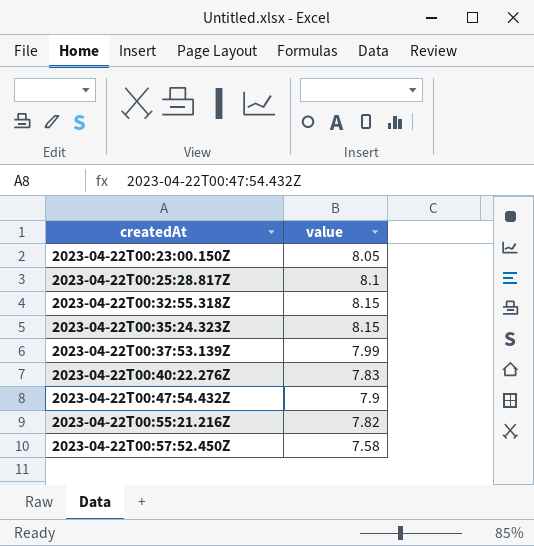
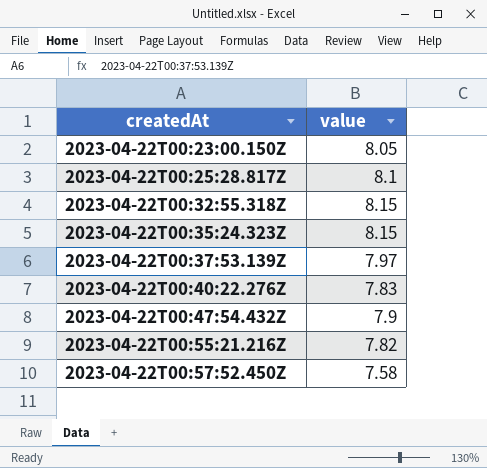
2023-04-22T00:37:53.139Z | value: 7.99 -> 7.97

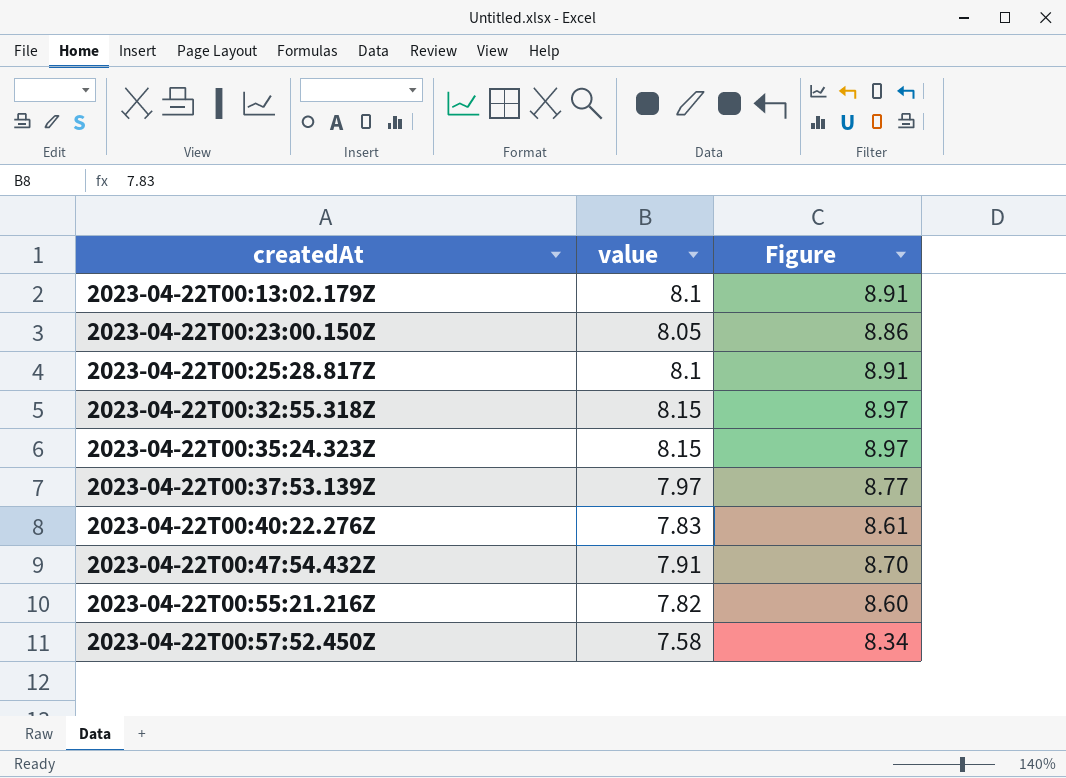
column Figure | formula: none -> [value] * 1.1
row 2023-04-22T00:13:02.179Z: none -> 8.1 | 8.91
2023-04-22T00:47:54.432Z | value: 7.9 -> 7.91

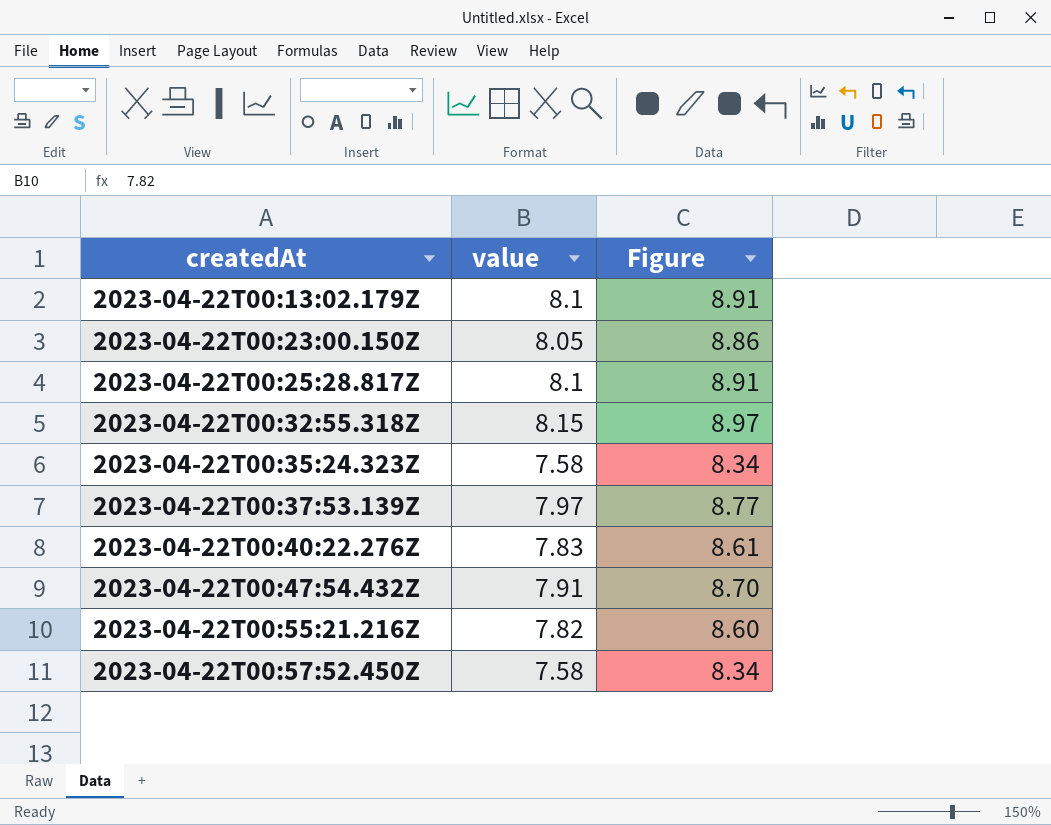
2023-04-22T00:35:24.323Z | value: 8.15 -> 7.58
2023-04-22T00:35:24.323Z | Figure: 8.97 -> 8.34

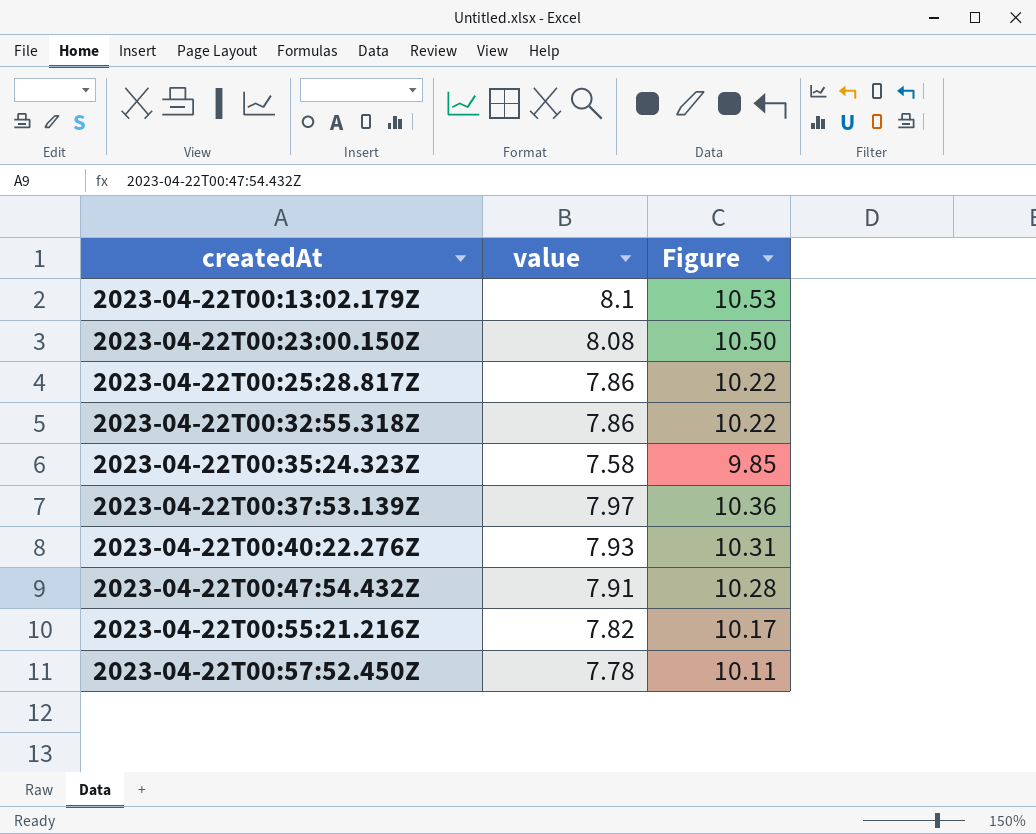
column Figure | formula: [value] * 1.1 -> [value] * 1.3
2023-04-22T00:23:00.150Z | value: 8.05 -> 8.08
2023-04-22T00:25:28.817Z | value: 8.1 -> 7.86
2023-04-22T00:32:55.318Z | value: 8.15 -> 7.86
2023-04-22T00:40:22.276Z | value: 7.83 -> 7.93
2023-04-22T00:57:52.450Z | value: 7.58 -> 7.78

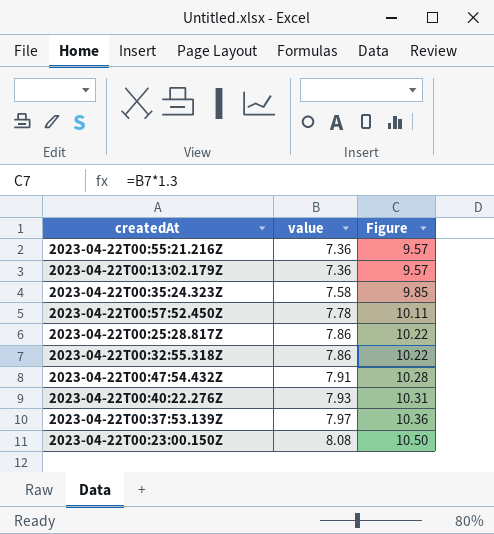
row order: createdAt ascending -> value ascending
2023-04-22T00:55:21.216Z | value: 7.82 -> 7.36
2023-04-22T00:55:21.216Z | Figure: 10.17 -> 9.57
2023-04-22T00:13:02.179Z | value: 8.1 -> 7.36
2023-04-22T00:13:02.179Z | Figure: 10.53 -> 9.57

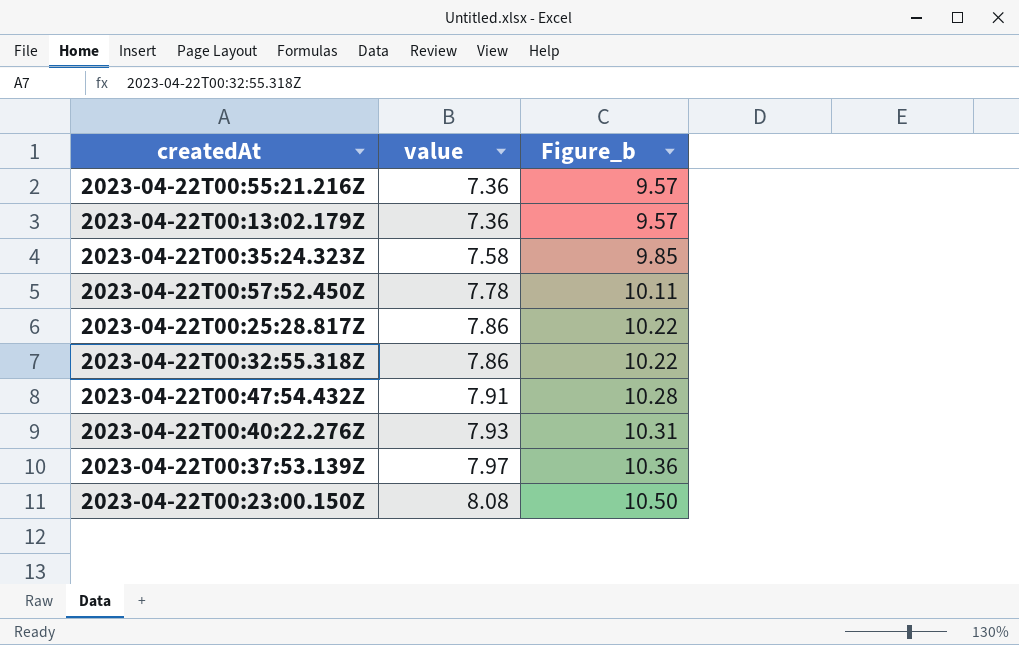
column name: Figure -> Figure_b

